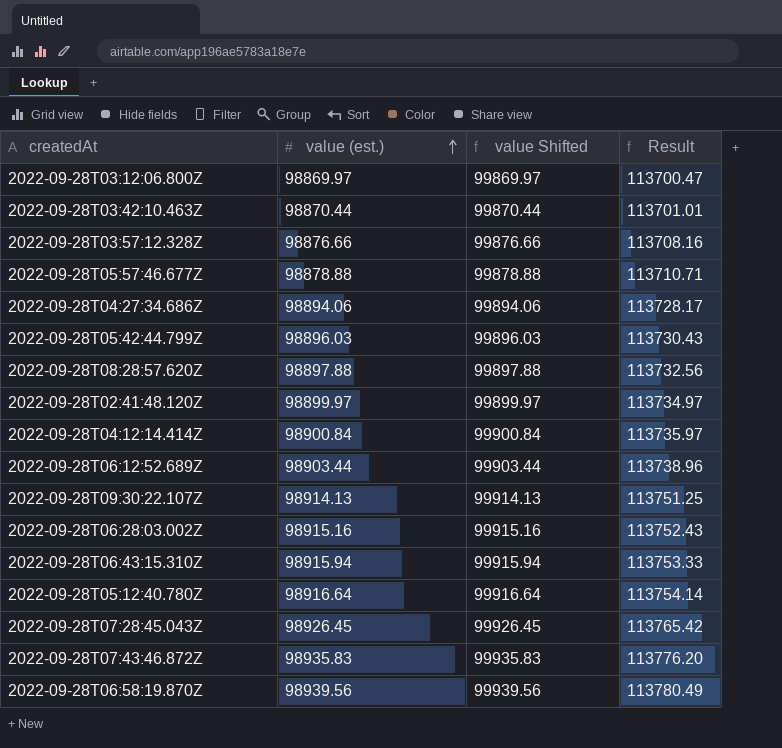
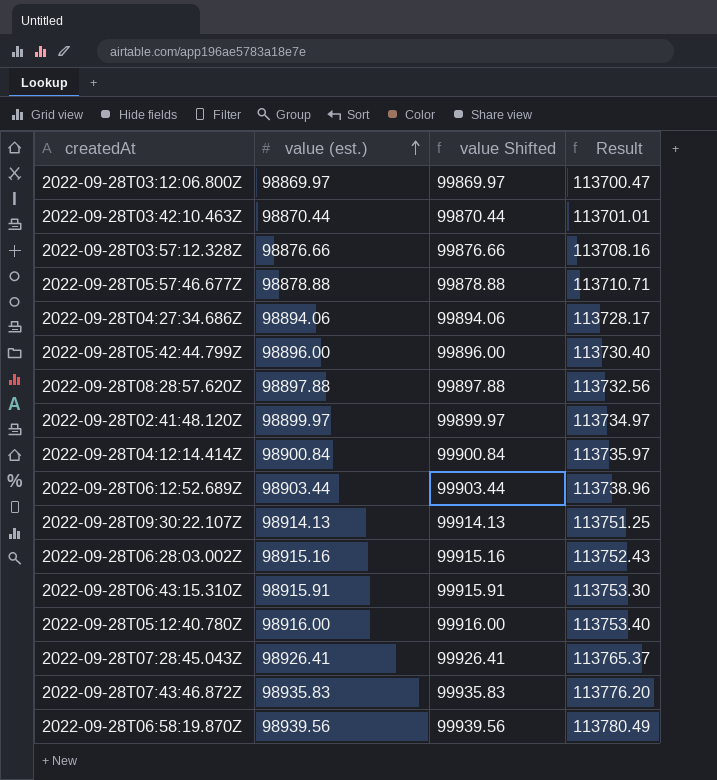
2022-09-28T05:42:44.799Z | value (est.): 98896.03 -> 98896.00
2022-09-28T05:42:44.799Z | value Shifted: 99896.03 -> 99896.00
2022-09-28T05:42:44.799Z | Result: 113730.43 -> 113730.40
2022-09-28T06:43:15.310Z | value (est.): 98915.94 -> 98915.91
2022-09-28T06:43:15.310Z | value Shifted: 99915.94 -> 99915.91
2022-09-28T06:43:15.310Z | Result: 113753.33 -> 113753.30
2022-09-28T05:12:40.780Z | value (est.): 98916.64 -> 98916.00
2022-09-28T05:12:40.780Z | value Shifted: 99916.64 -> 99916.00
2022-09-28T05:12:40.780Z | Result: 113754.14 -> 113753.40
2022-09-28T07:28:45.043Z | value (est.): 98926.45 -> 98926.41
2022-09-28T07:28:45.043Z | value Shifted: 99926.45 -> 99926.41
2022-09-28T07:28:45.043Z | Result: 113765.42 -> 113765.37

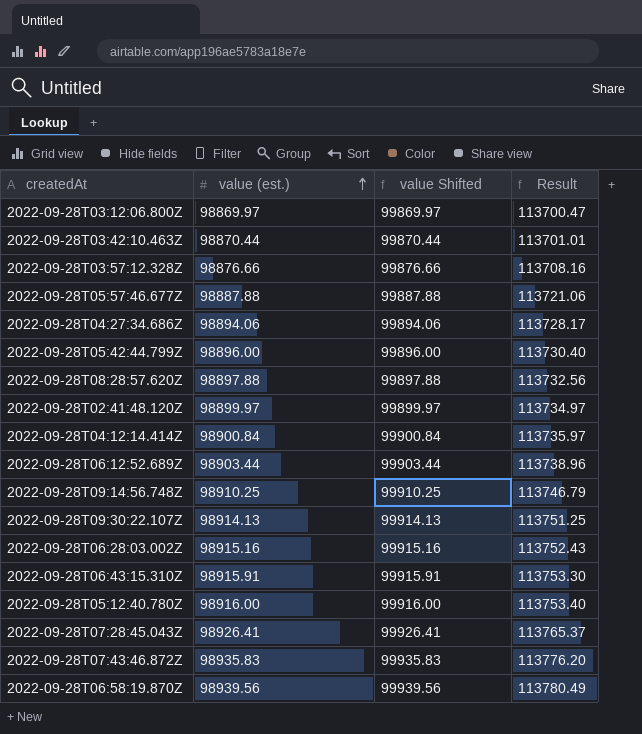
2022-09-28T05:57:46.677Z | value (est.): 98878.88 -> 98887.88
2022-09-28T05:57:46.677Z | value Shifted: 99878.88 -> 99887.88
2022-09-28T05:57:46.677Z | Result: 113710.71 -> 113721.06
row 2022-09-28T09:14:56.748Z: none -> 98910.25 | 99910.25 | 113746.79

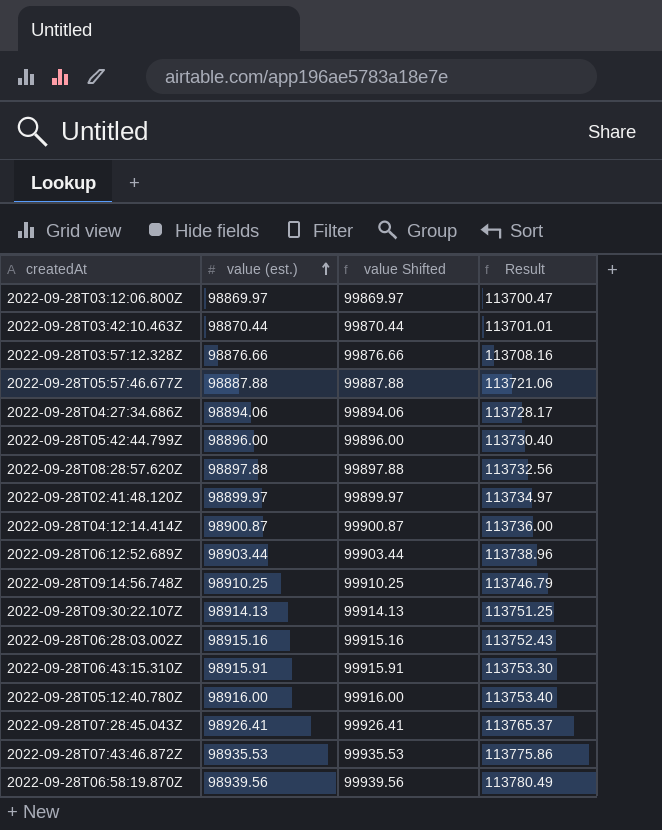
2022-09-28T04:12:14.414Z | value (est.): 98900.84 -> 98900.87
2022-09-28T04:12:14.414Z | value Shifted: 99900.84 -> 99900.87
2022-09-28T04:12:14.414Z | Result: 113735.97 -> 113736.00
2022-09-28T07:43:46.872Z | value (est.): 98935.83 -> 98935.53
2022-09-28T07:43:46.872Z | value Shifted: 99935.83 -> 99935.53
2022-09-28T07:43:46.872Z | Result: 113776.20 -> 113775.86

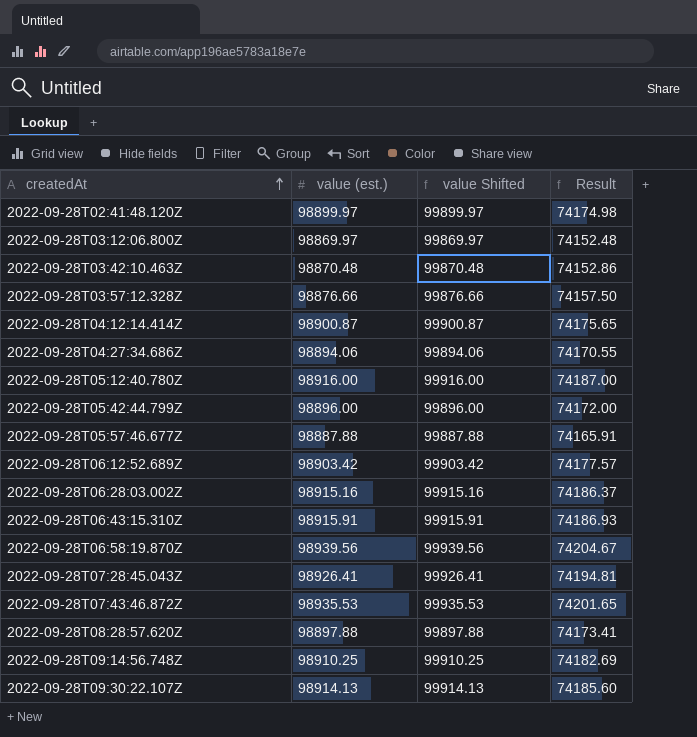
row order: value (est.) ascending -> createdAt ascending
column Result | formula: [value (est.)] * 1.15 -> [value (est.)] * 0.75
2022-09-28T03:42:10.463Z | value (est.): 98870.44 -> 98870.48
2022-09-28T03:42:10.463Z | value Shifted: 99870.44 -> 99870.48
2022-09-28T06:12:52.689Z | value (est.): 98903.44 -> 98903.42
2022-09-28T06:12:52.689Z | value Shifted: 99903.44 -> 99903.42

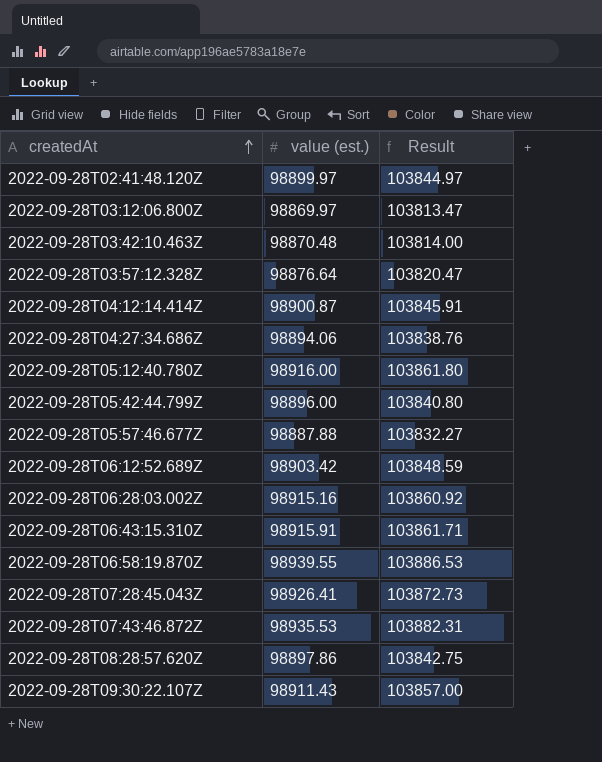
column value Shifted | formula: [value (est.)] + 1000 -> none
column Result | formula: [value (est.)] * 0.75 -> [value (est.)] * 1.05
row 2022-09-28T09:14:56.748Z: 98910.25 | 99910.25 | 74182.69 -> none
2022-09-28T03:57:12.328Z | value (est.): 98876.66 -> 98876.64
2022-09-28T06:58:19.870Z | value (est.): 98939.56 -> 98939.55
2022-09-28T08:28:57.620Z | value (est.): 98897.88 -> 98897.86
2022-09-28T09:30:22.107Z | value (est.): 98914.13 -> 98911.43

